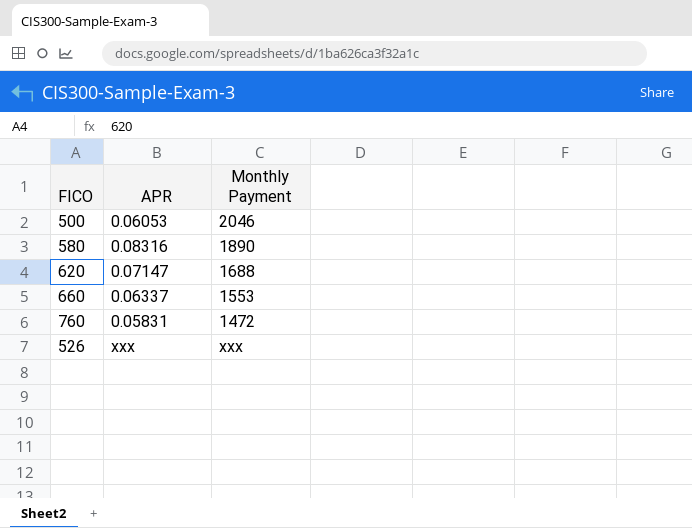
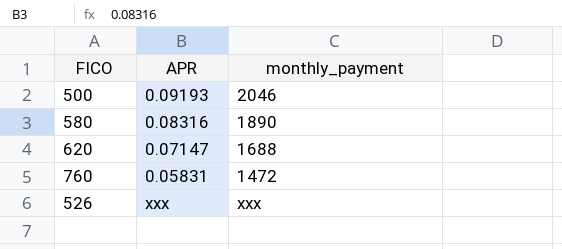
column name: Monthly Payment -> monthly_payment
row 660: 0.06337 | 1553 -> none
500 | APR: 0.06053 -> 0.09193

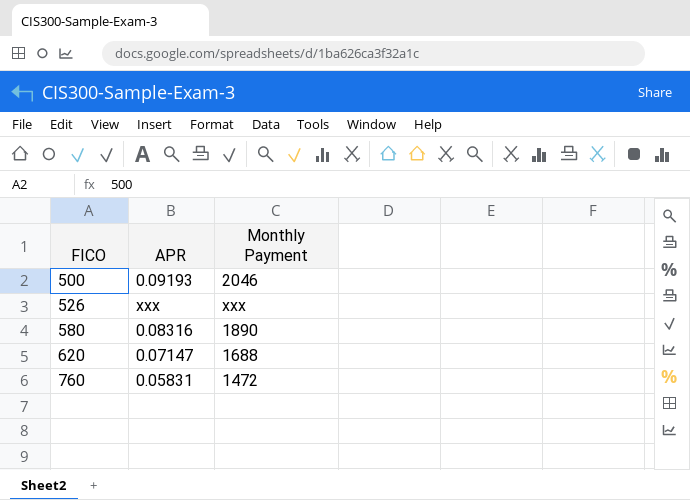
row order: none -> FICO ascending
column name: monthly_payment -> Monthly Payment

